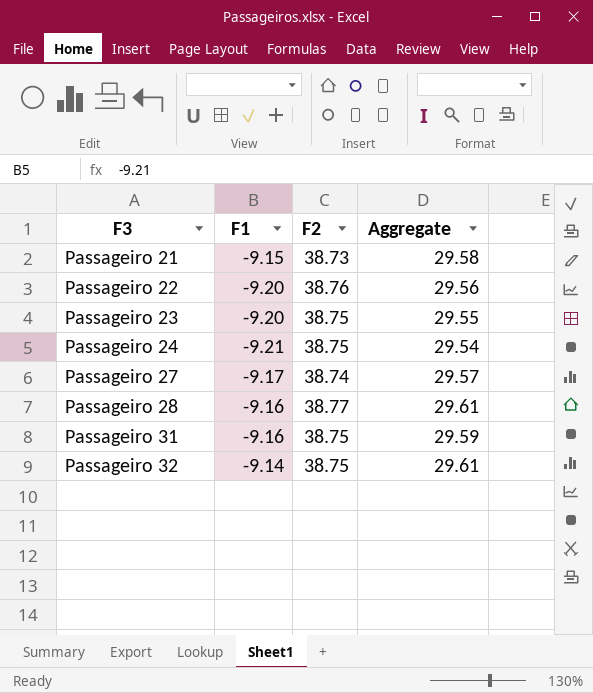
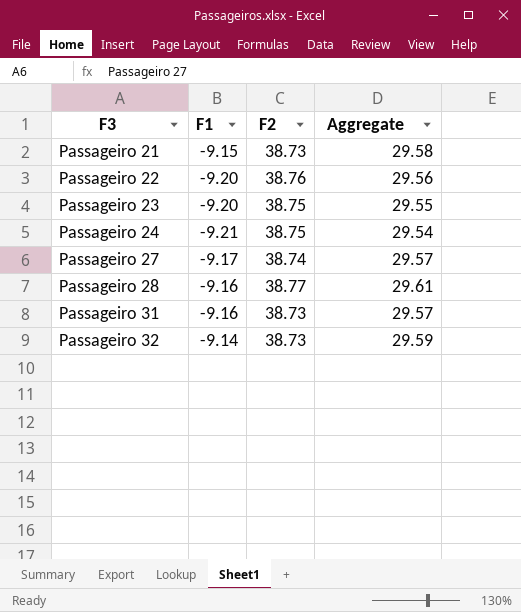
Passageiro 31 | F2: 38.75 -> 38.73
Passageiro 31 | Aggregate: 29.59 -> 29.57
Passageiro 32 | F2: 38.75 -> 38.73
Passageiro 32 | Aggregate: 29.61 -> 29.59

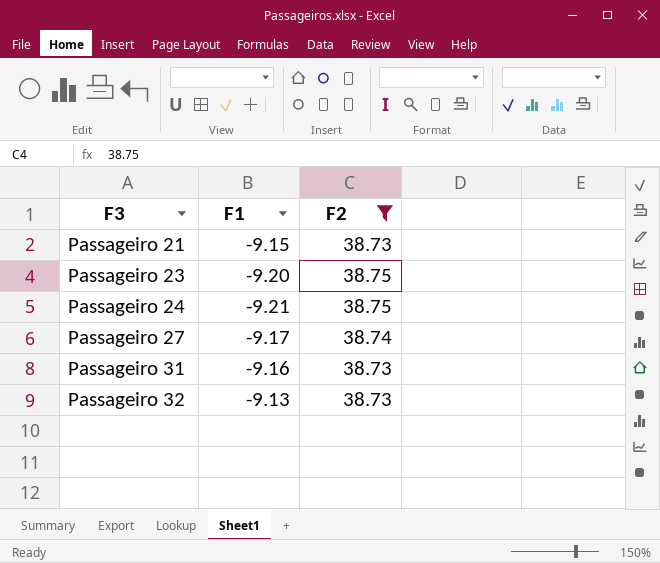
filter: none -> F2 <= 38.75
column Aggregate | formula: [F1] + [F2] -> none
Passageiro 32 | F1: -9.14 -> -9.13

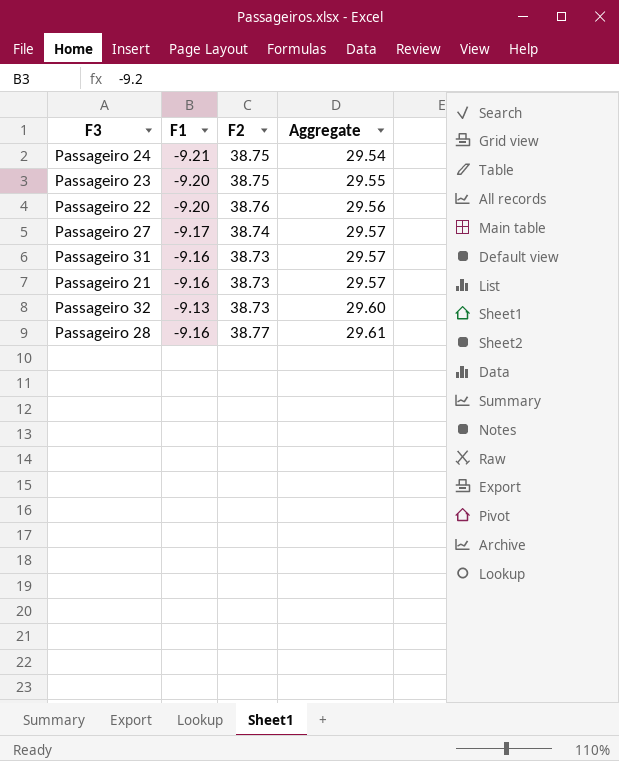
filter: F2 <= 38.75 -> none
row order: F3 ascending -> Aggregate ascending
column Aggregate | formula: none -> [F1] + [F2]
Passageiro 21 | F1: -9.15 -> -9.16

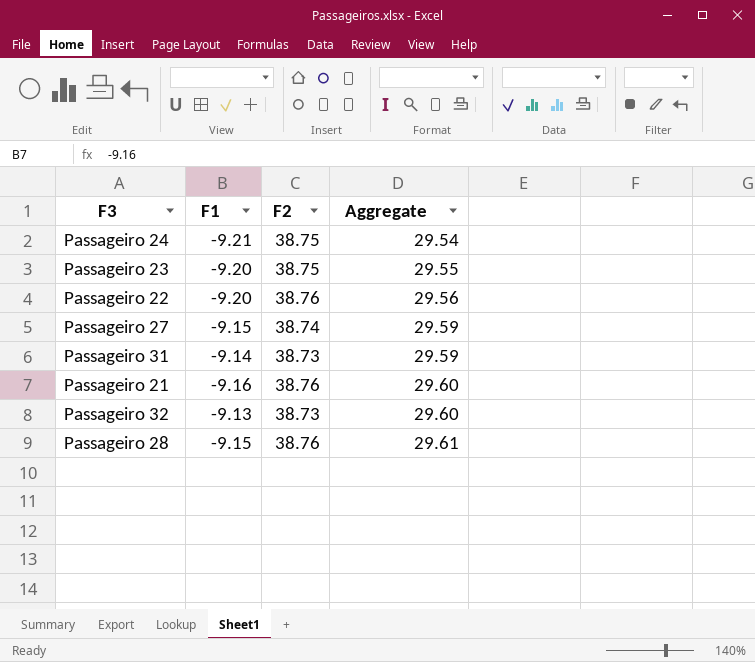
Passageiro 27 | F1: -9.17 -> -9.15
Passageiro 27 | Aggregate: 29.57 -> 29.59
Passageiro 31 | F1: -9.16 -> -9.14
Passageiro 31 | Aggregate: 29.57 -> 29.59
Passageiro 21 | F2: 38.73 -> 38.76
Passageiro 21 | Aggregate: 29.57 -> 29.60
Passageiro 28 | F1: -9.16 -> -9.15
Passageiro 28 | F2: 38.77 -> 38.76

